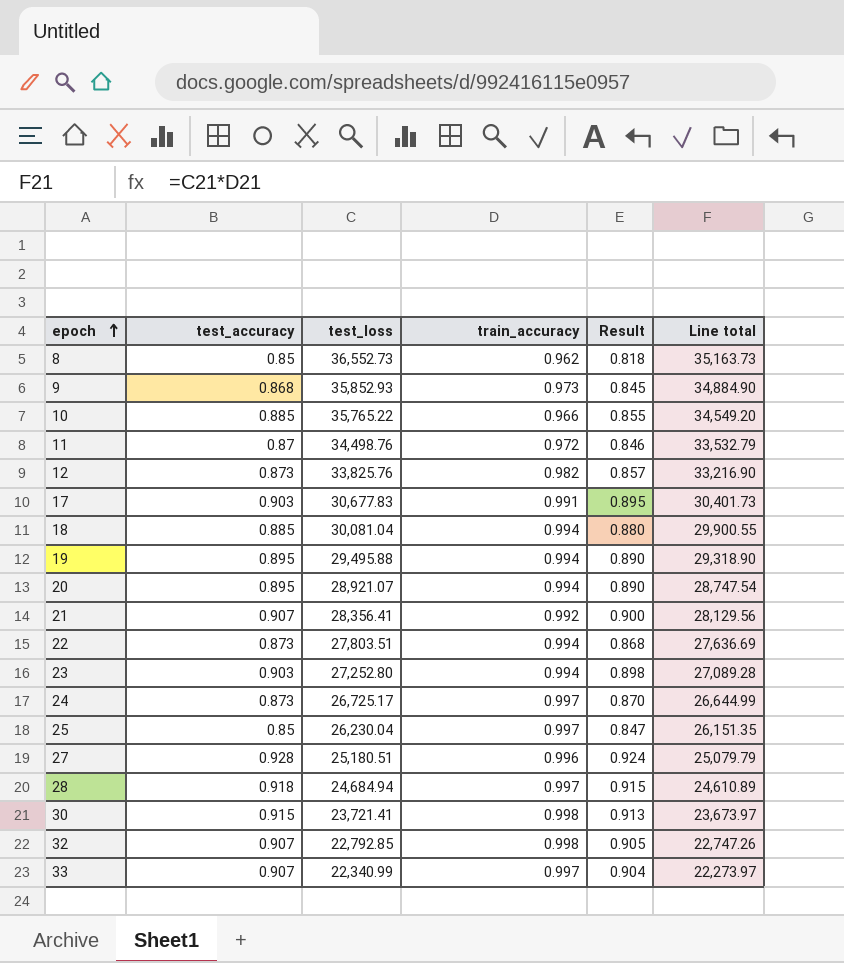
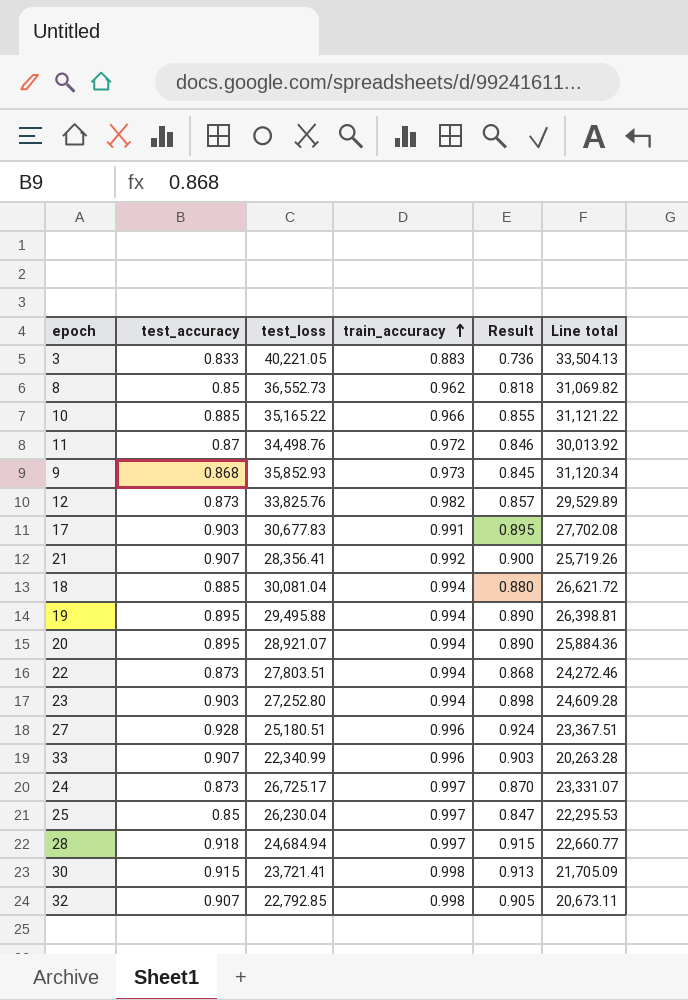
row order: epoch ascending -> train_accuracy ascending
column Line total | formula: [test_loss] * [train_accuracy] -> [test_accuracy] * [test_loss]
row 3: none -> 0.833 | 40,221.05 | 0.883 | 0.736 | 33,504.13
10 | test_loss: 35,765.22 -> 35,165.22
33 | train_accuracy: 0.997 -> 0.996
33 | Result: 0.904 -> 0.903

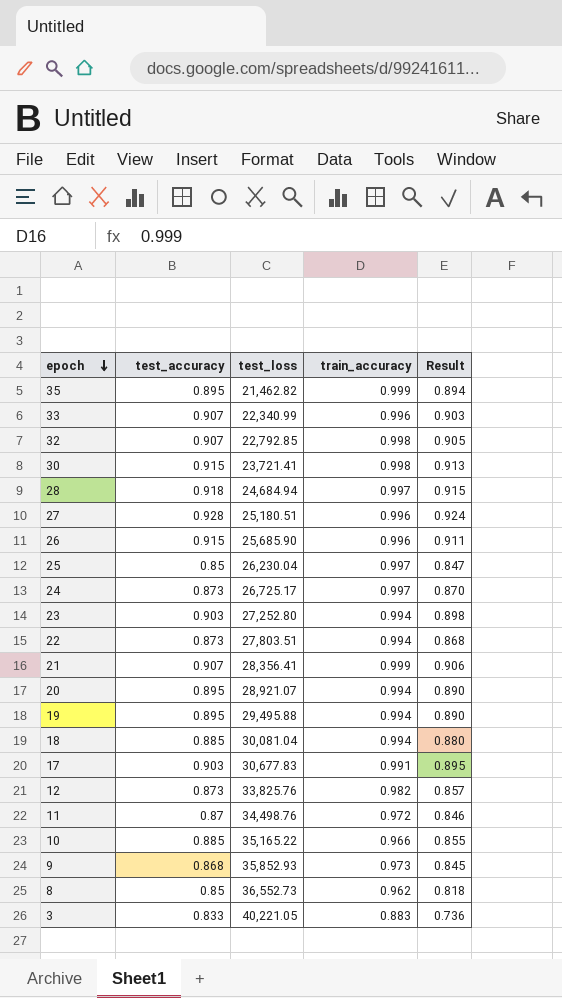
row order: train_accuracy ascending -> epoch descending
column Line total | formula: [test_accuracy] * [test_loss] -> none
row 35: none -> 0.895 | 21,462.82 | 0.999 | 0.894
row 26: none -> 0.915 | 25,685.90 | 0.996 | 0.911
21 | train_accuracy: 0.992 -> 0.999
21 | Result: 0.900 -> 0.906

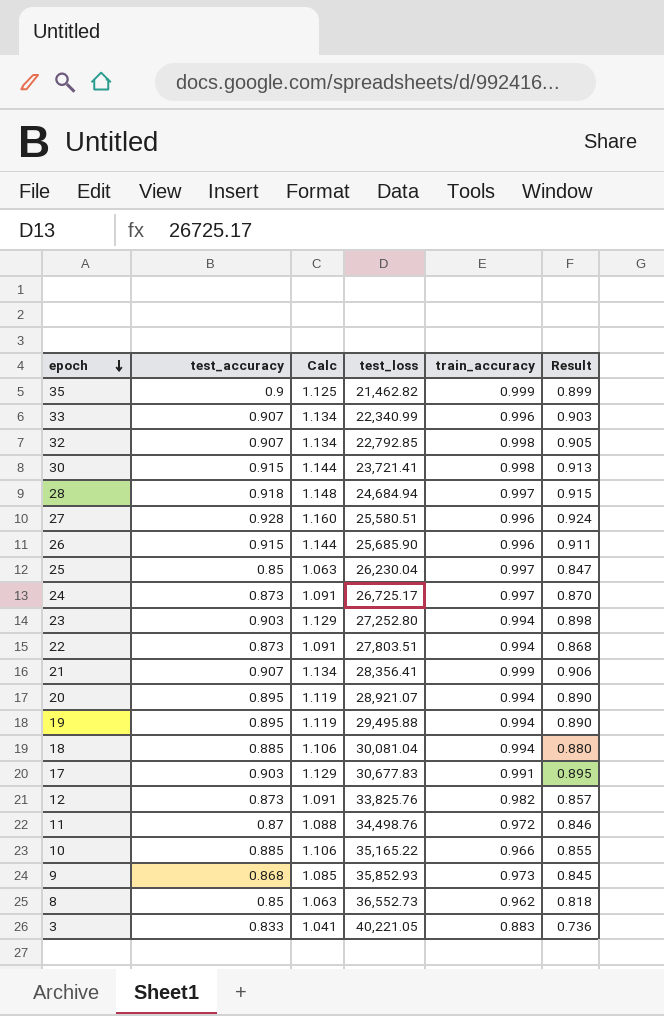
column Calc | formula: none -> [test_accuracy] * 1.25
35 | test_accuracy: 0.895 -> 0.9
35 | Result: 0.894 -> 0.899
27 | test_loss: 25,180.51 -> 25,580.51

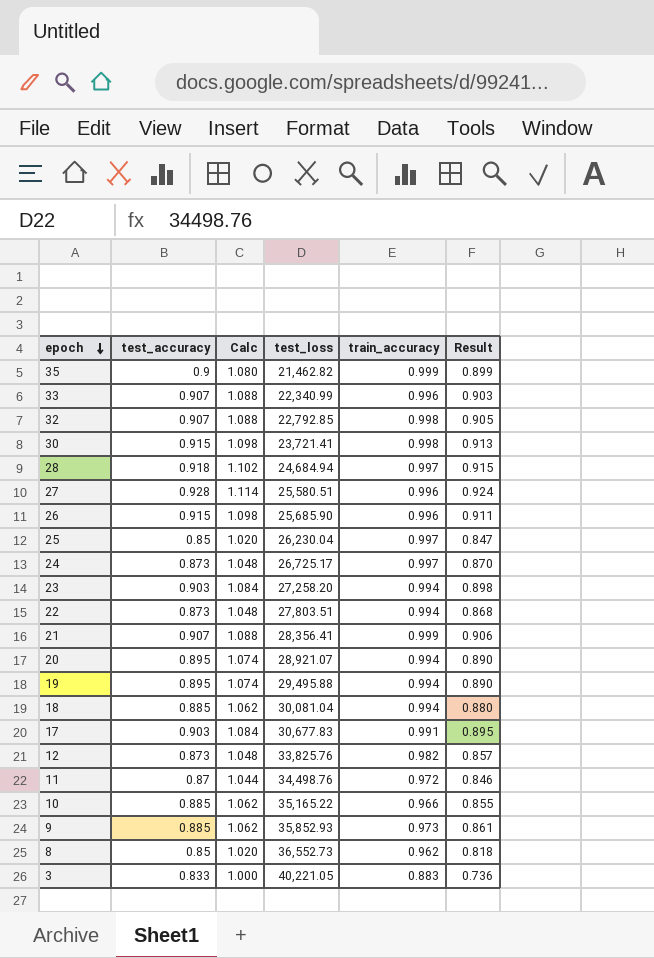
column Calc | formula: [test_accuracy] * 1.25 -> [test_accuracy] * 1.2
23 | test_loss: 27,252.80 -> 27,258.20
9 | test_accuracy: 0.868 -> 0.885
9 | Result: 0.845 -> 0.861

